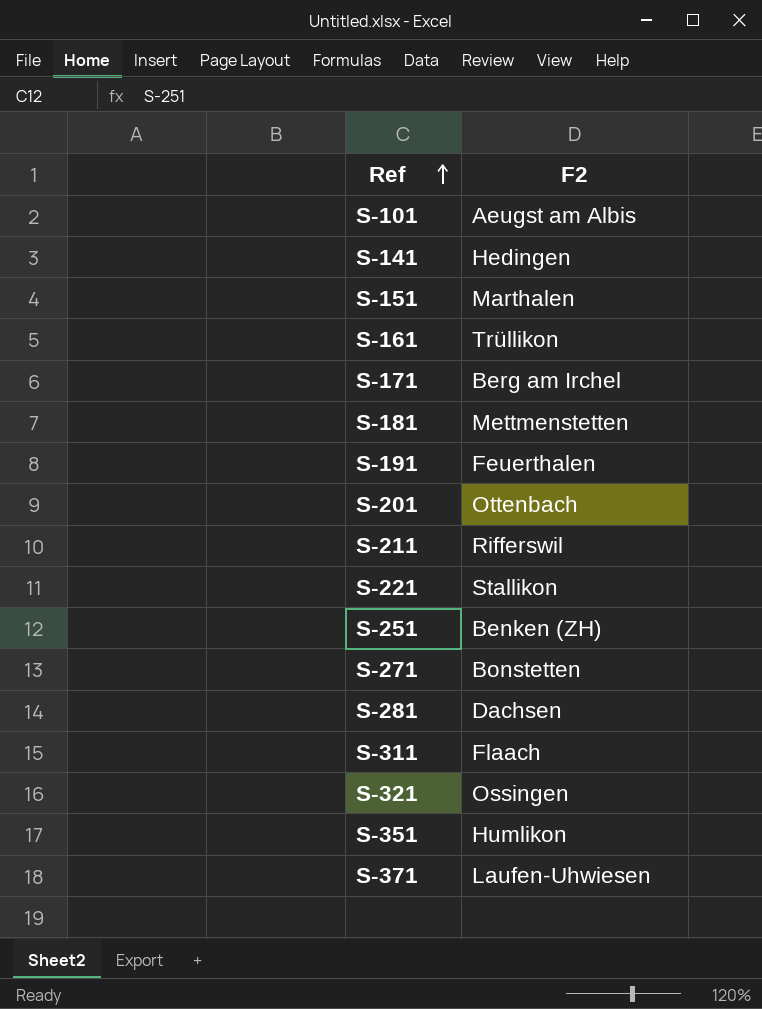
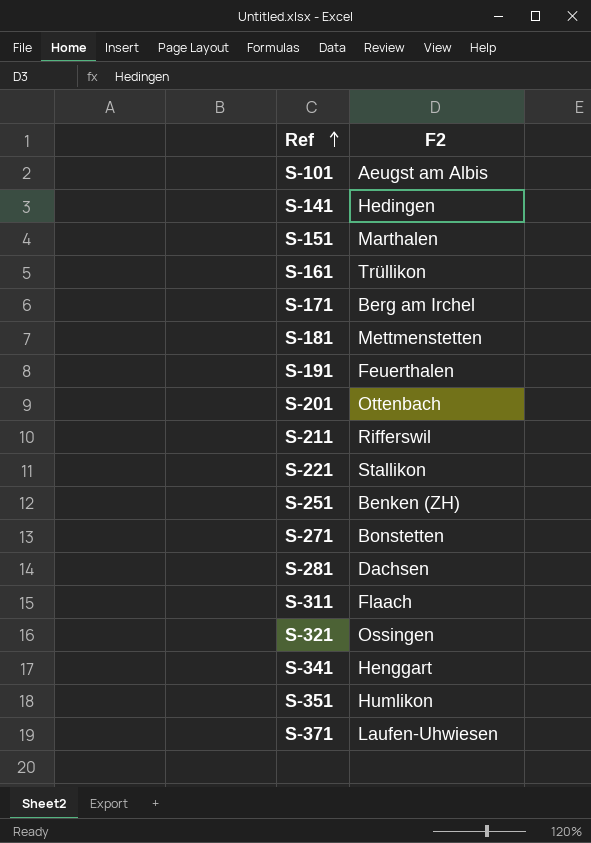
row S-341: none -> Henggart

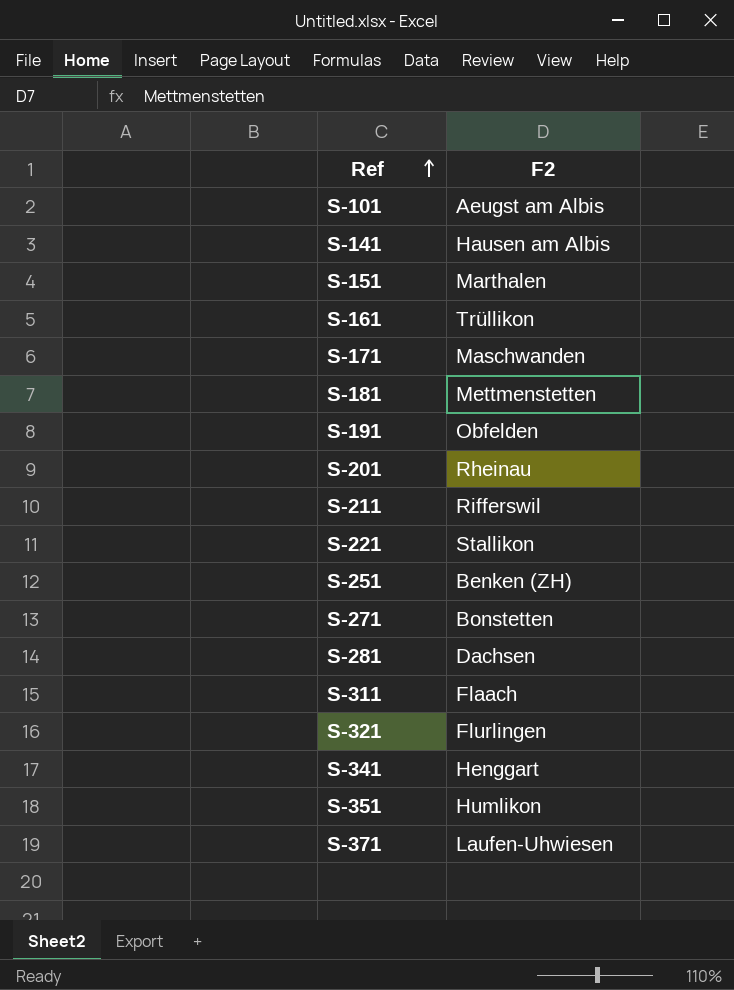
S-141 | F2: Hedingen -> Hausen am Albis
S-171 | F2: Berg am Irchel -> Maschwanden
S-191 | F2: Feuerthalen -> Obfelden
S-201 | F2: Ottenbach -> Rheinau
S-321 | F2: Ossingen -> Flurlingen

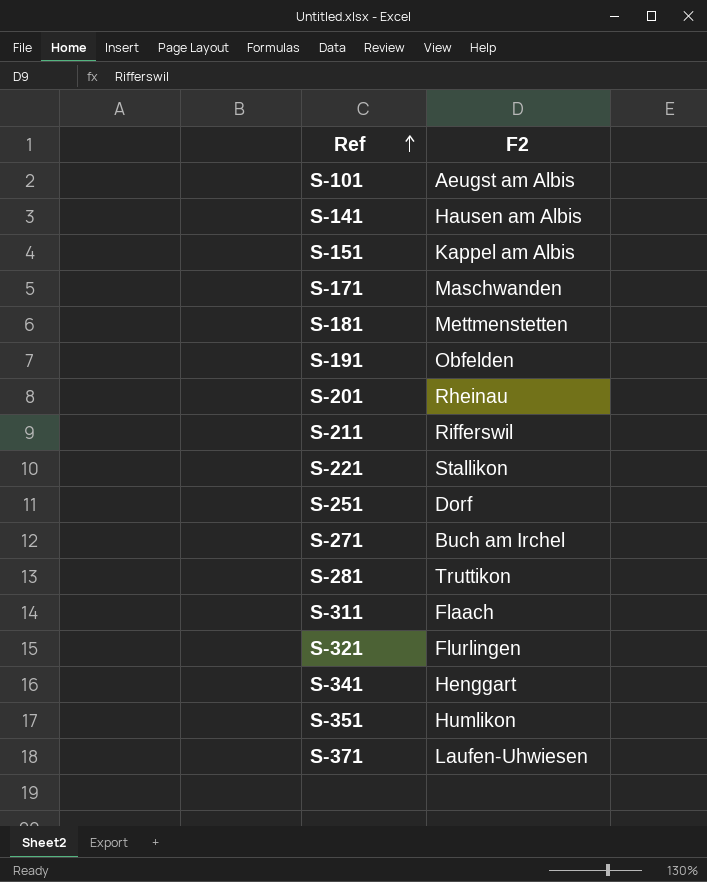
row S-161: Trüllikon -> none
S-151 | F2: Marthalen -> Kappel am Albis
S-251 | F2: Benken (ZH) -> Dorf
S-271 | F2: Bonstetten -> Buch am Irchel
S-281 | F2: Dachsen -> Truttikon

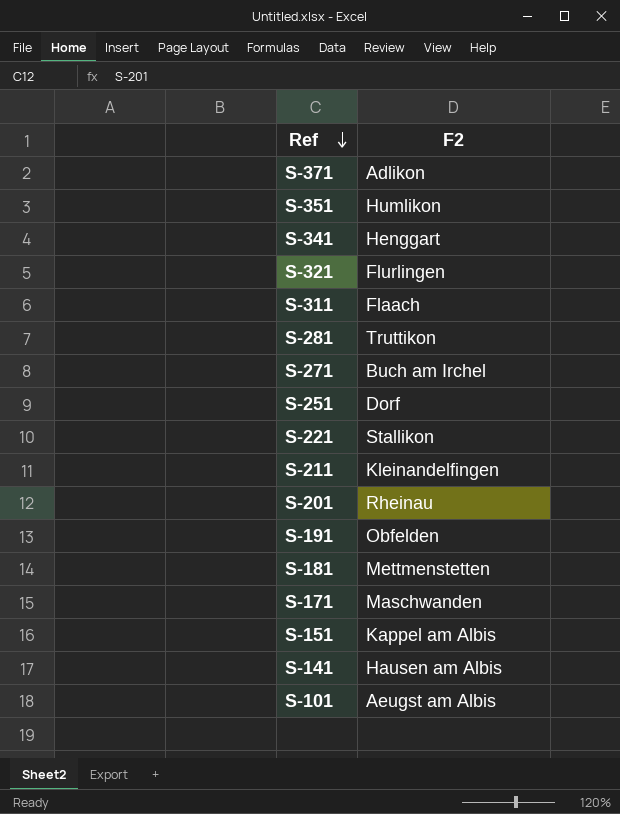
row order: Ref ascending -> Ref descending
S-371 | F2: Laufen-Uhwiesen -> Adlikon
S-211 | F2: Rifferswil -> Kleinandelfingen

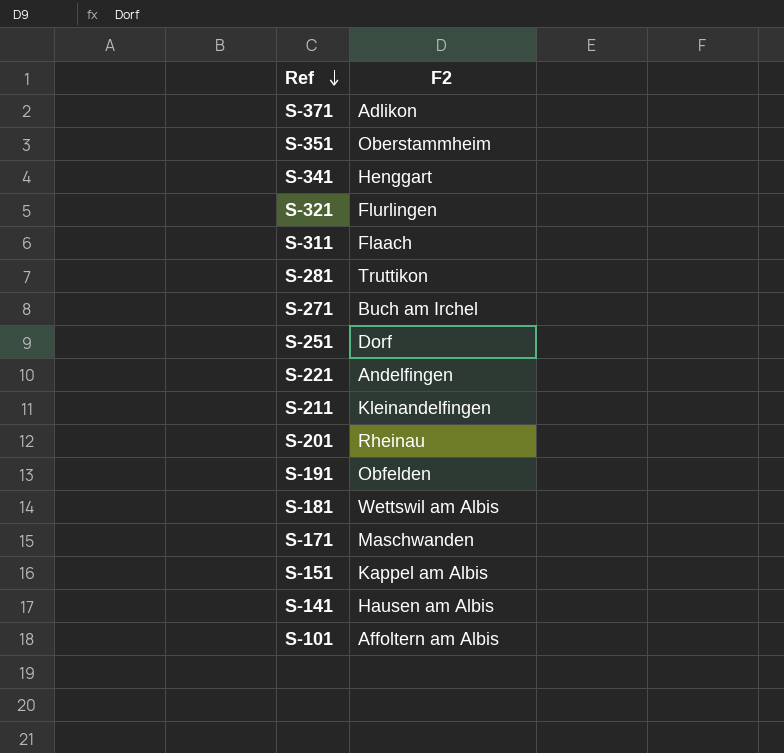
S-351 | F2: Humlikon -> Oberstammheim
S-221 | F2: Stallikon -> Andelfingen
S-181 | F2: Mettmenstetten -> Wettswil am Albis
S-101 | F2: Aeugst am Albis -> Affoltern am Albis

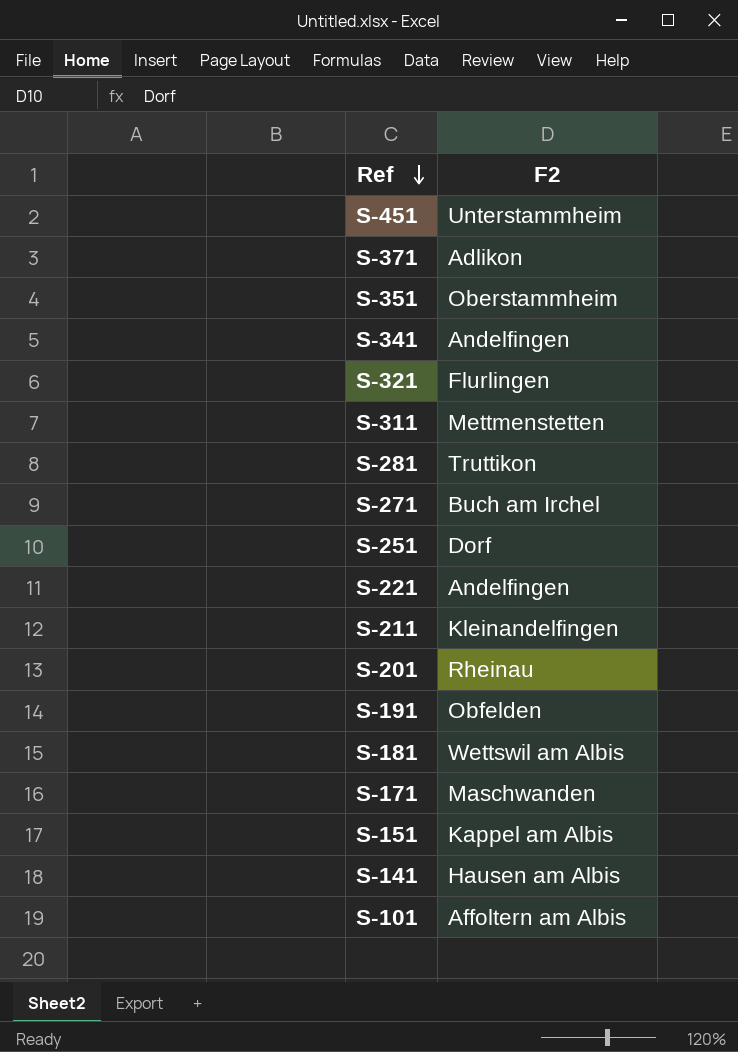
row S-451: none -> Unterstammheim
S-341 | F2: Henggart -> Andelfingen
S-311 | F2: Flaach -> Mettmenstetten

